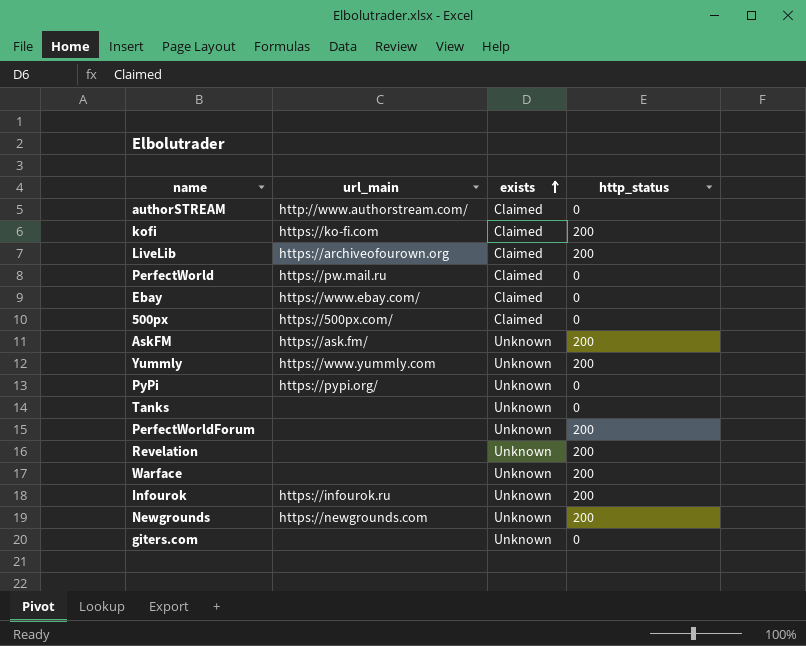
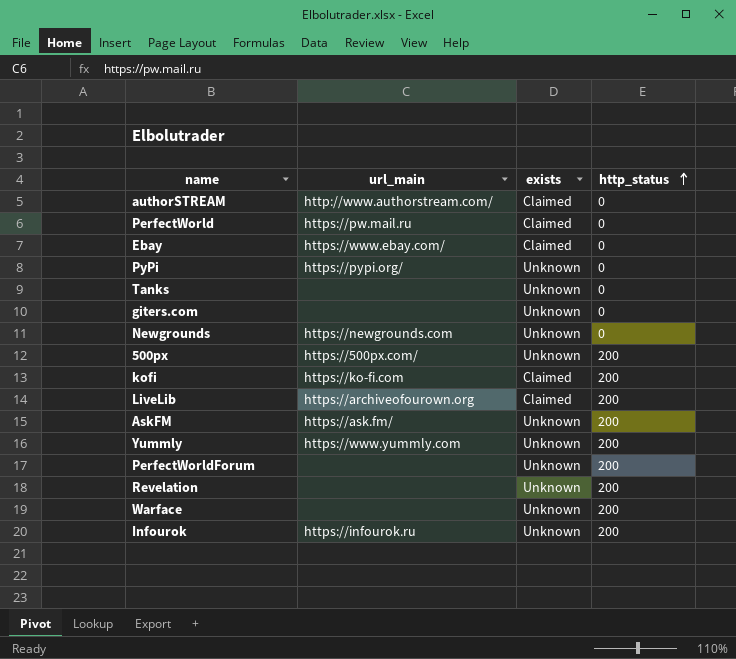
row order: exists ascending -> http_status ascending
Newgrounds | http_status: 200 -> 0
500px | exists: Claimed -> Unknown
500px | http_status: 0 -> 200

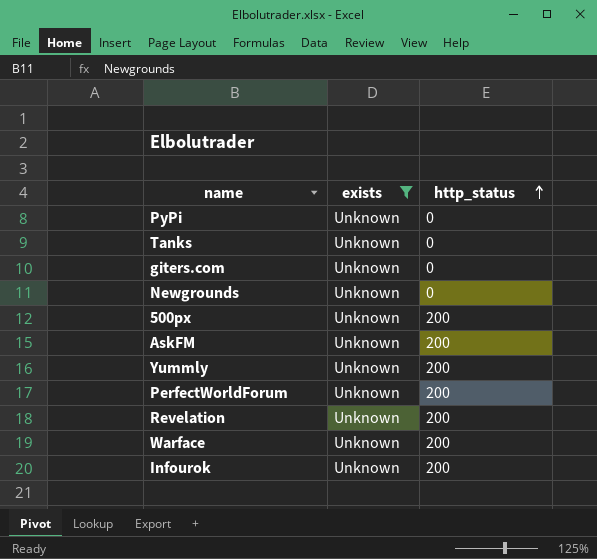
filter: none -> exists = Unknown
column url_main | position: 2 -> none

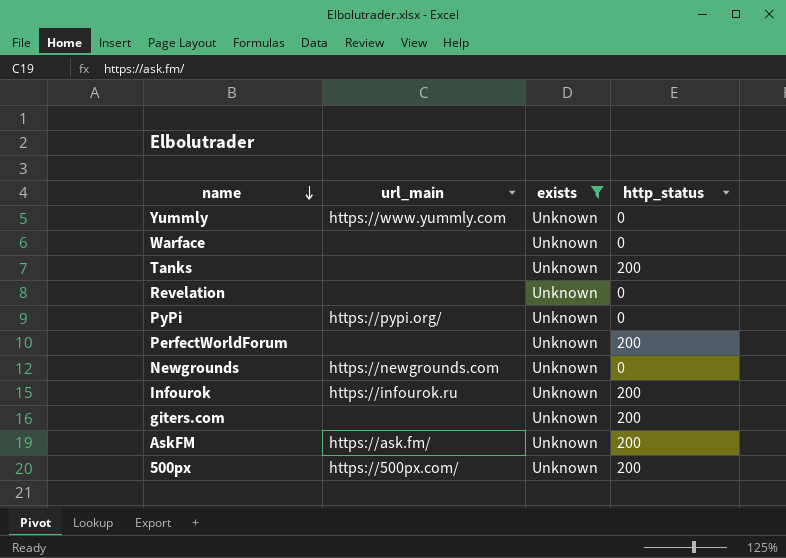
row order: http_status ascending -> name descending
column url_main | position: none -> 2
Yummly | http_status: 200 -> 0
Warface | http_status: 200 -> 0
Tanks | http_status: 0 -> 200
Revelation | http_status: 200 -> 0
giters.com | http_status: 0 -> 200

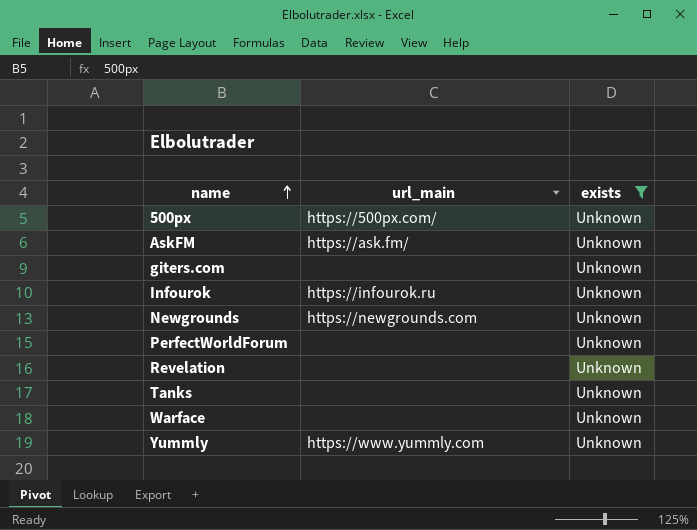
row order: name descending -> name ascending
column http_status | position: 4 -> none
row PyPi: https://pypi.org/ | Unknown | 0 -> none

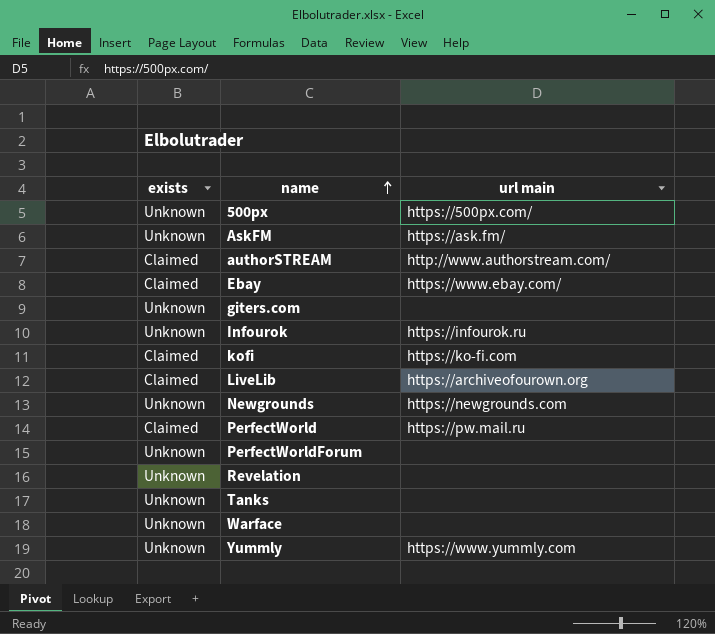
filter: exists = Unknown -> none
column exists | position: 3 -> 1
column name: url_main -> url main

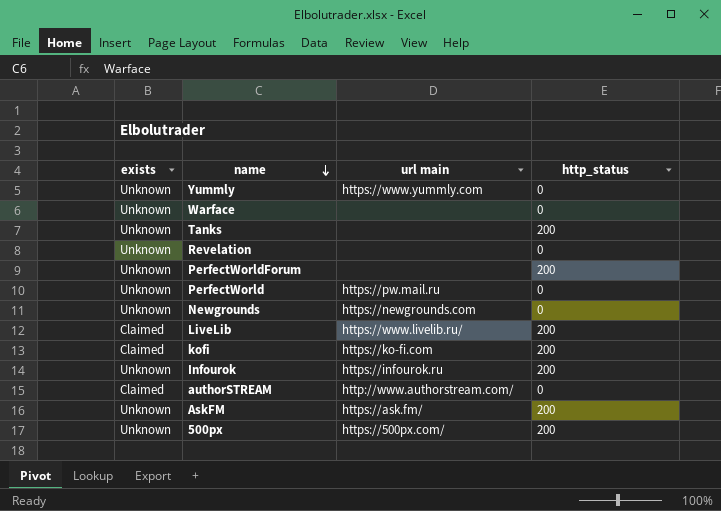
row order: name ascending -> name descending
column http_status | position: none -> 4
row Ebay: Claimed | https://www.ebay.com/ -> none
row giters.com: Unknown | none -> none
PerfectWorld | exists: Claimed -> Unknown
LiveLib | url main: https://archiveofourown.org -> https://www.livelib.ru/

